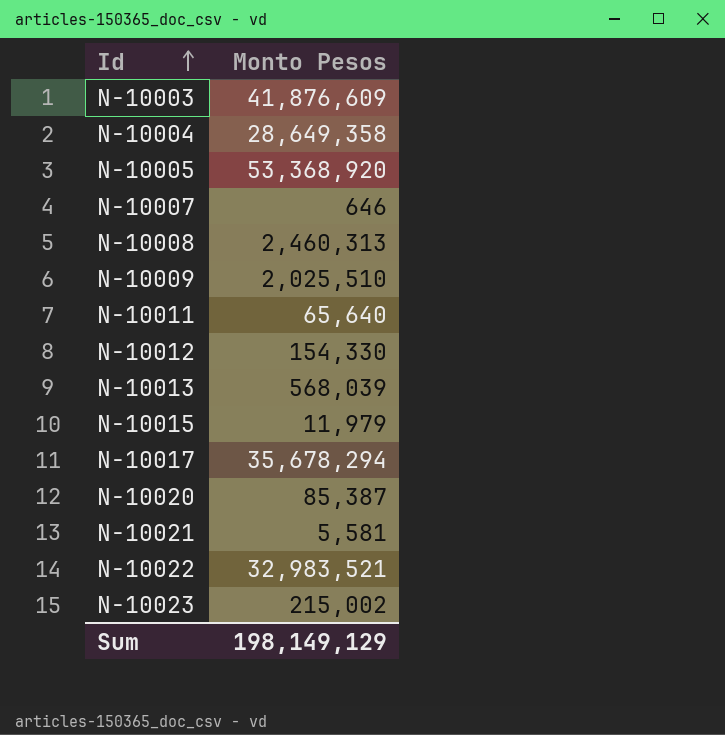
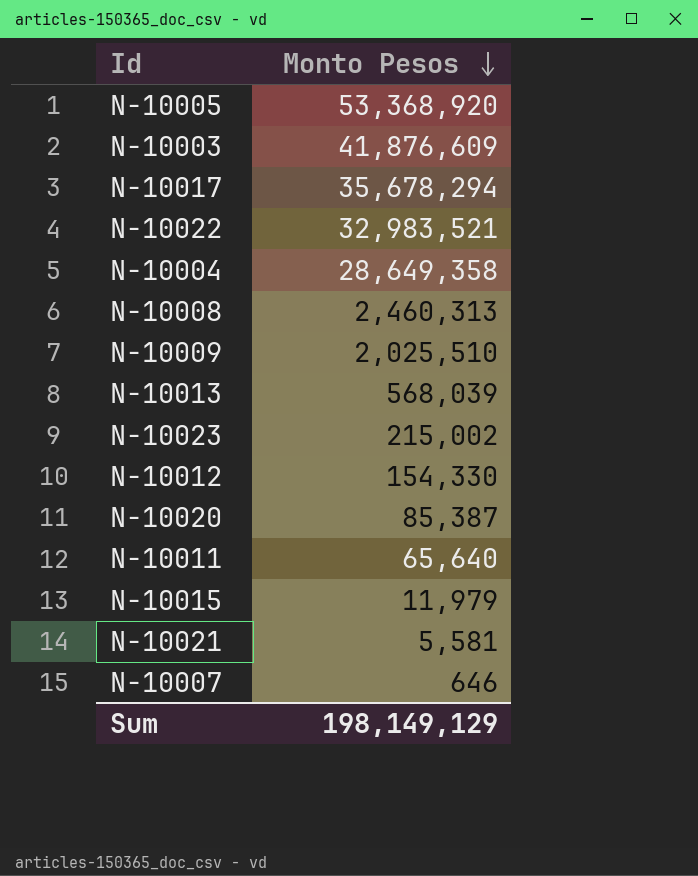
row order: Id ascending -> Monto Pesos descending

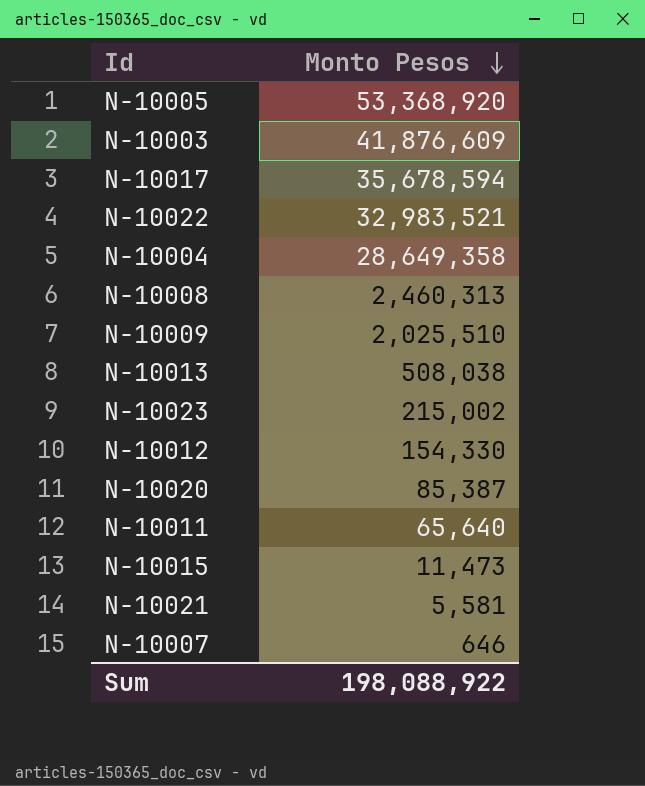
N-10017 | Monto Pesos: 35,678,294 -> 35,678,594
N-10013 | Monto Pesos: 568,039 -> 508,038
N-10015 | Monto Pesos: 11,979 -> 11,473
Sum | Monto Pesos: 198,149,129 -> 198,088,922

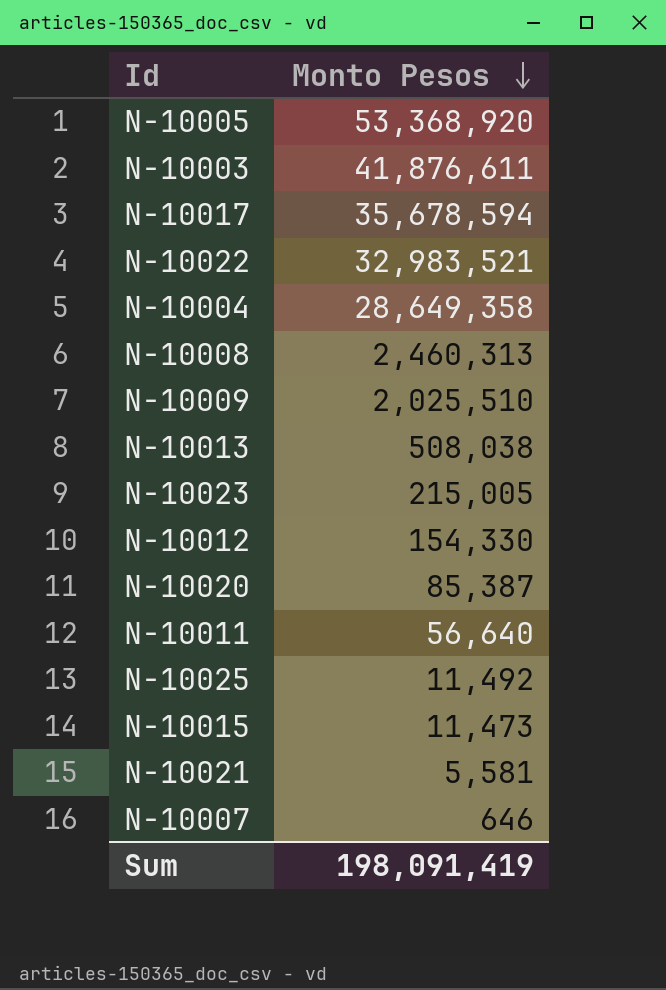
N-10003 | Monto Pesos: 41,876,609 -> 41,876,611
N-10023 | Monto Pesos: 215,002 -> 215,005
N-10011 | Monto Pesos: 65,640 -> 56,640
row N-10025: none -> 11,492
Sum | Monto Pesos: 198,088,922 -> 198,091,419

